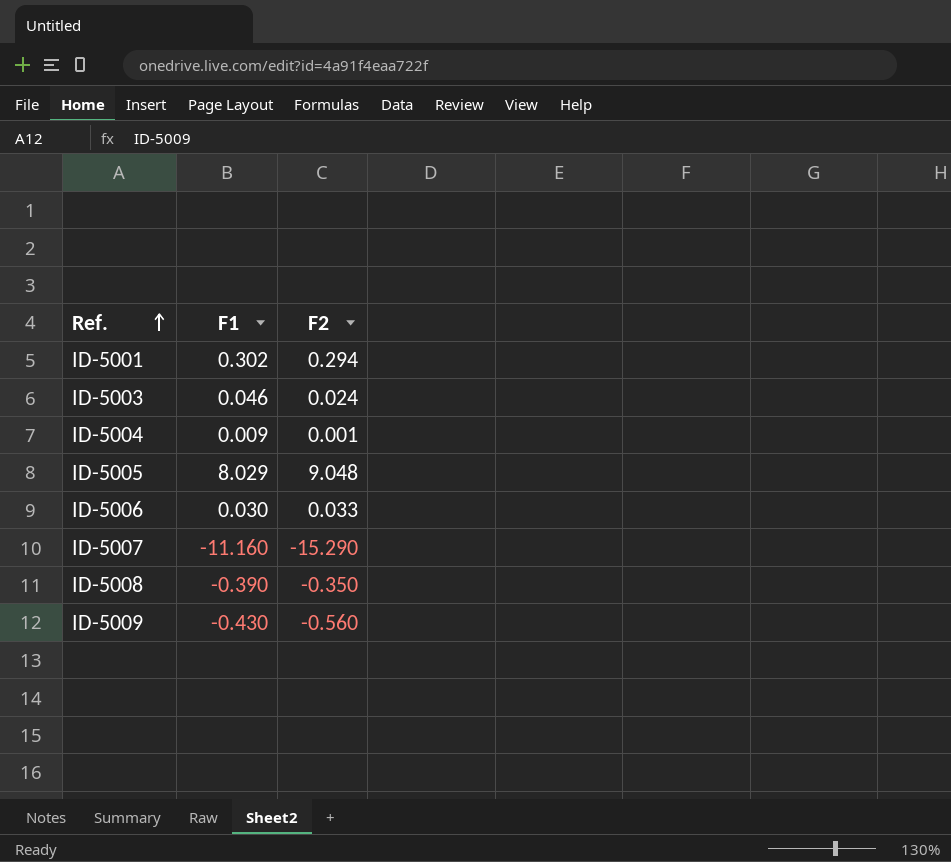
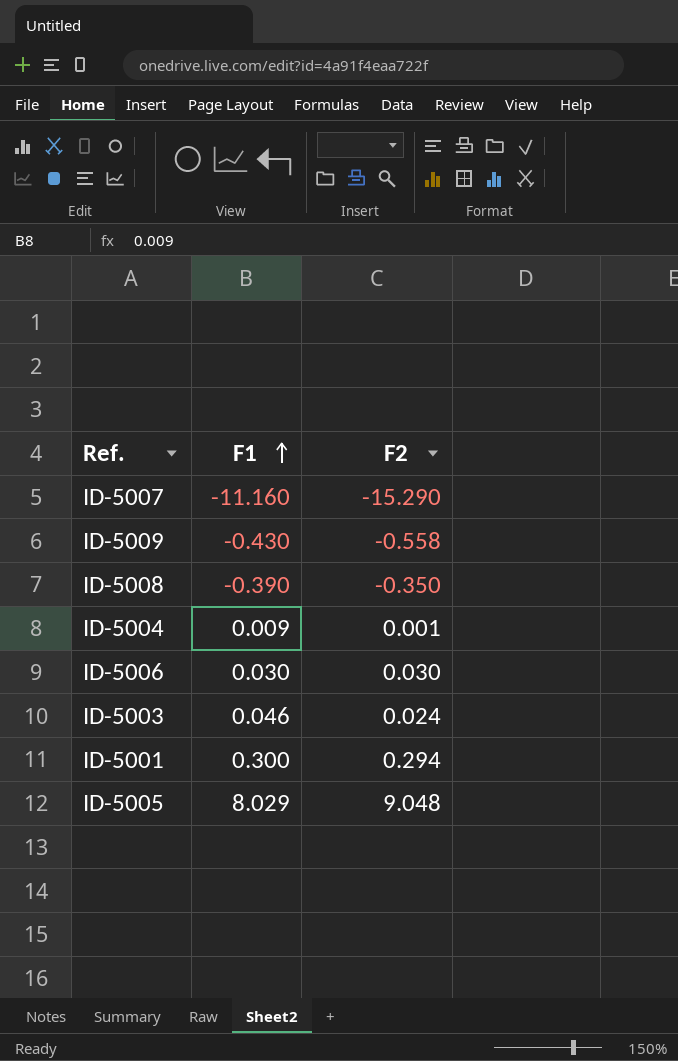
row order: Ref. ascending -> F1 ascending
ID-5009 | F2: -0.560 -> -0.558
ID-5006 | F2: 0.033 -> 0.030
ID-5001 | F1: 0.302 -> 0.300

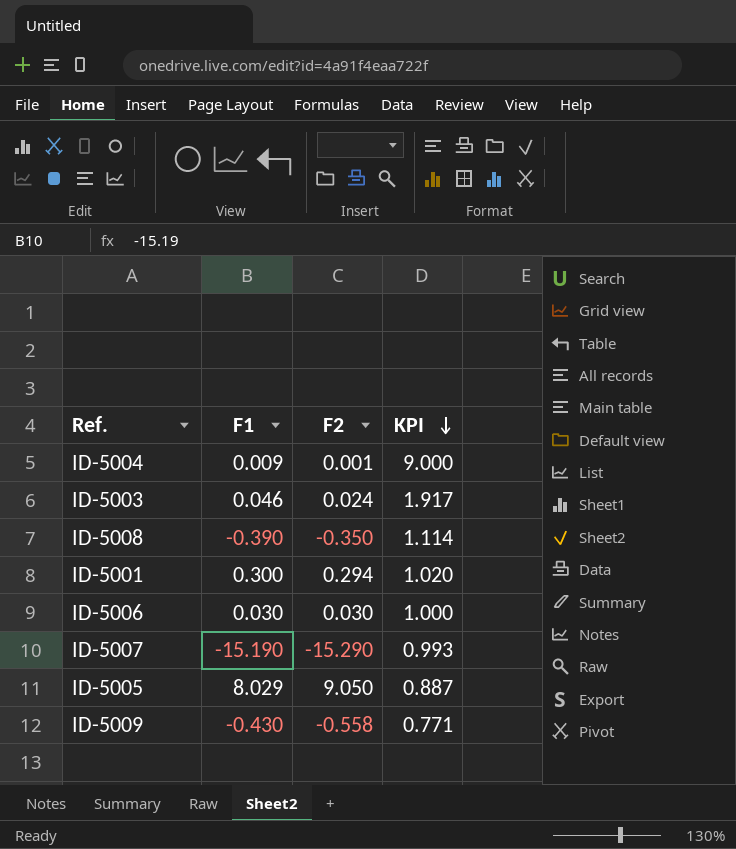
row order: F1 ascending -> KPI descending
column KPI | formula: none -> [F1] / [F2]
ID-5007 | F1: -11.160 -> -15.190
ID-5005 | F2: 9.048 -> 9.050

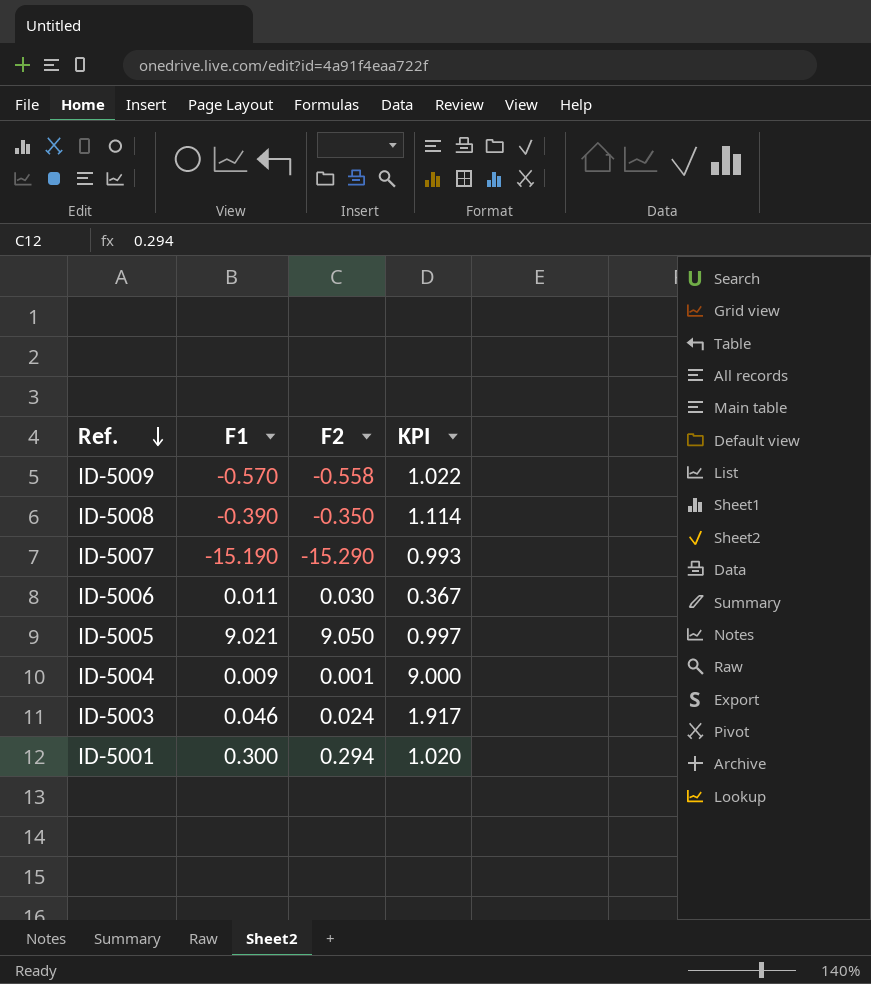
row order: KPI descending -> Ref. descending
ID-5009 | F1: -0.430 -> -0.570
ID-5009 | KPI: 0.771 -> 1.022
ID-5006 | F1: 0.030 -> 0.011
ID-5006 | KPI: 1.000 -> 0.367
ID-5005 | F1: 8.029 -> 9.021
ID-5005 | KPI: 0.887 -> 0.997

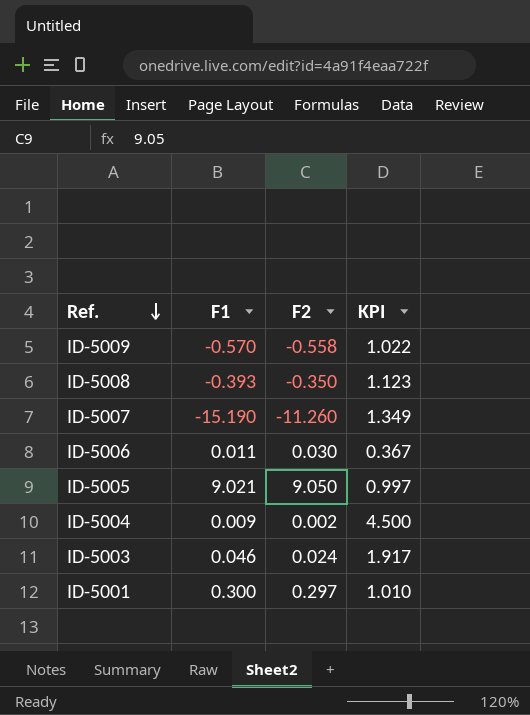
ID-5008 | F1: -0.390 -> -0.393
ID-5008 | KPI: 1.114 -> 1.123
ID-5007 | F2: -15.290 -> -11.260
ID-5007 | KPI: 0.993 -> 1.349
ID-5004 | F2: 0.001 -> 0.002
ID-5004 | KPI: 9.000 -> 4.500
ID-5001 | F2: 0.294 -> 0.297
ID-5001 | KPI: 1.020 -> 1.010

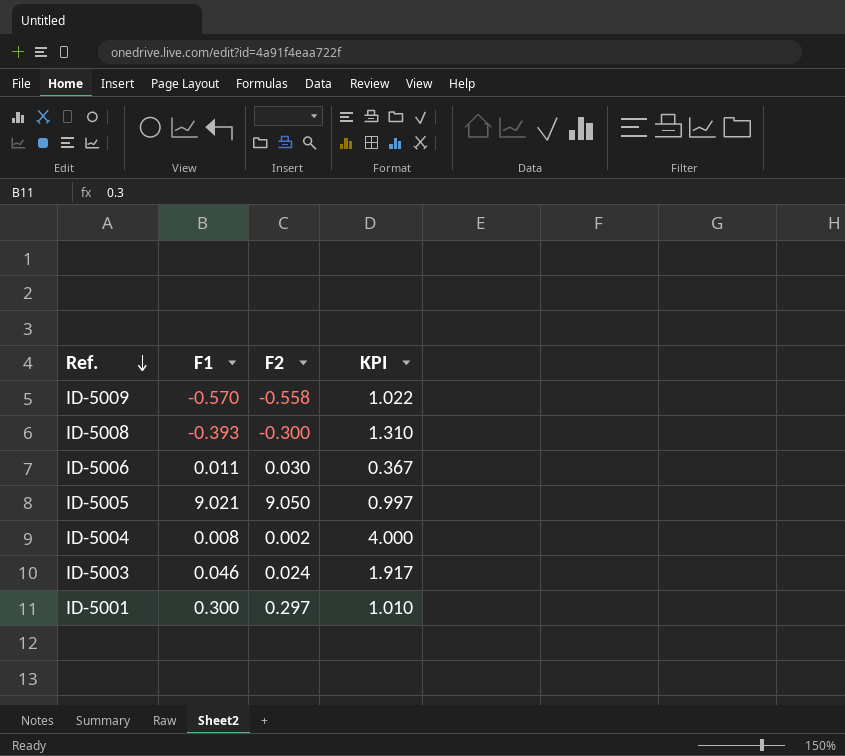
row ID-5007: -15.190 | -11.260 | 1.349 -> none
ID-5008 | F2: -0.350 -> -0.300
ID-5008 | KPI: 1.123 -> 1.310
ID-5004 | F1: 0.009 -> 0.008
ID-5004 | KPI: 4.500 -> 4.000

